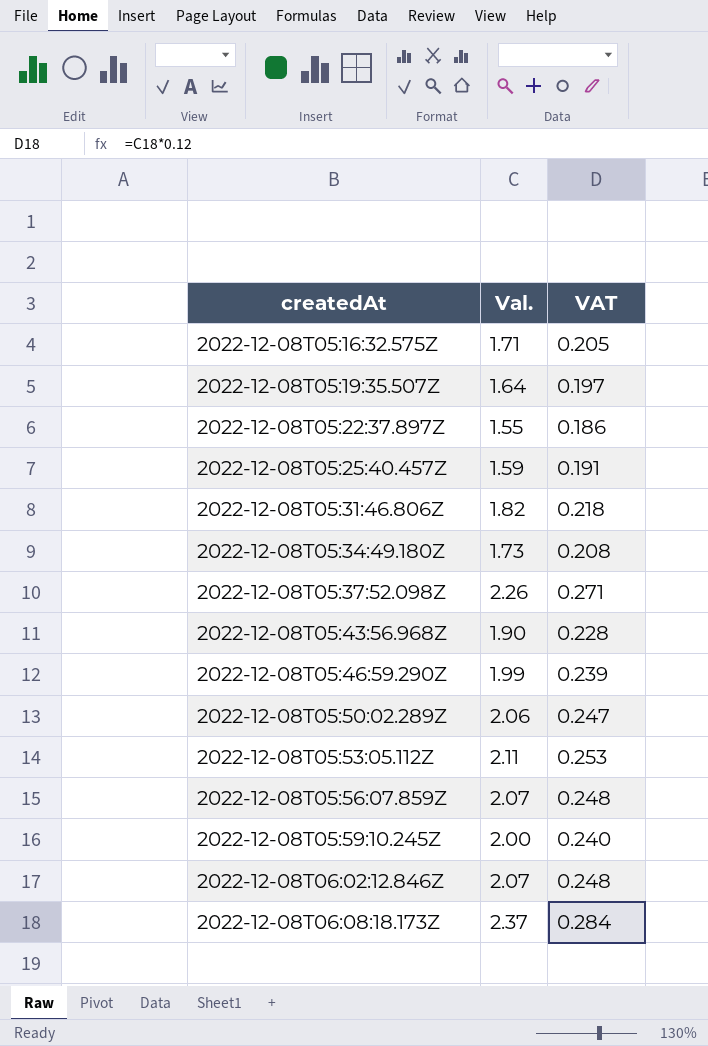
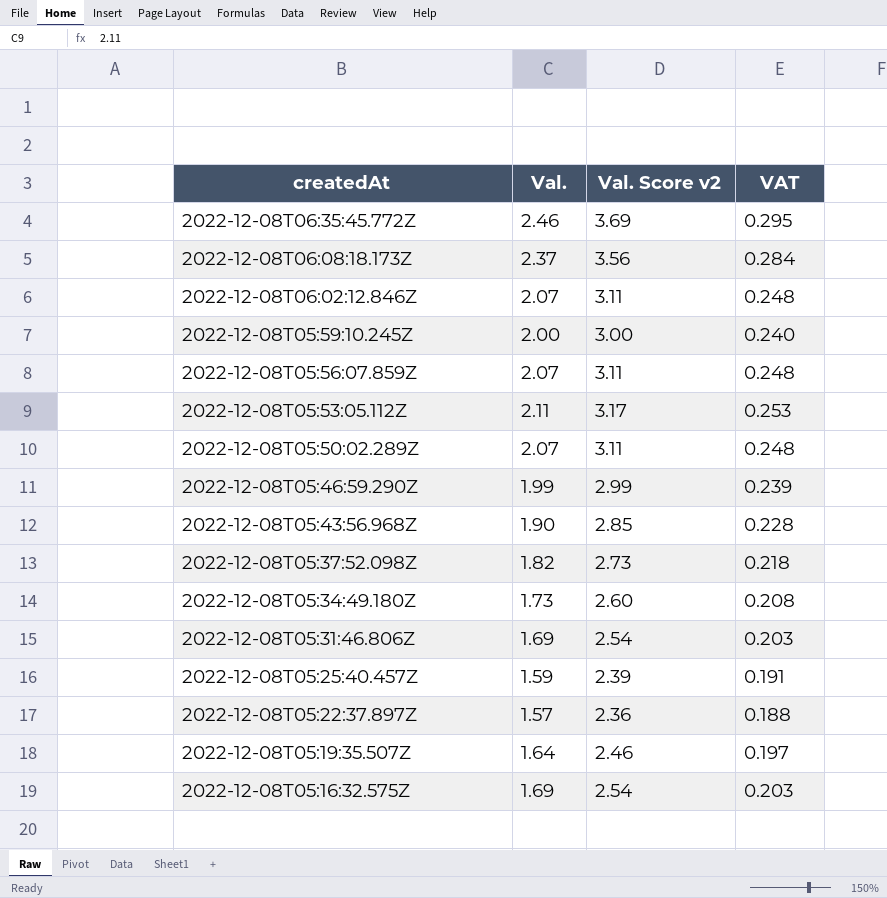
row order: createdAt ascending -> createdAt descending
column Val. Score v2 | formula: none -> [Val.] * 1.5
row 2022-12-08T06:35:45.772Z: none -> 2.46 | 3.69 | 0.295
2022-12-08T05:50:02.289Z | Val.: 2.06 -> 2.07
2022-12-08T05:50:02.289Z | VAT: 0.247 -> 0.248
2022-12-08T05:37:52.098Z | Val.: 2.26 -> 1.82
2022-12-08T05:37:52.098Z | VAT: 0.271 -> 0.218
2022-12-08T05:31:46.806Z | Val.: 1.82 -> 1.69
2022-12-08T05:31:46.806Z | VAT: 0.218 -> 0.203
2022-12-08T05:22:37.897Z | Val.: 1.55 -> 1.57
2022-12-08T05:22:37.897Z | VAT: 0.186 -> 0.188
2022-12-08T05:16:32.575Z | Val.: 1.71 -> 1.69
2022-12-08T05:16:32.575Z | VAT: 0.205 -> 0.203

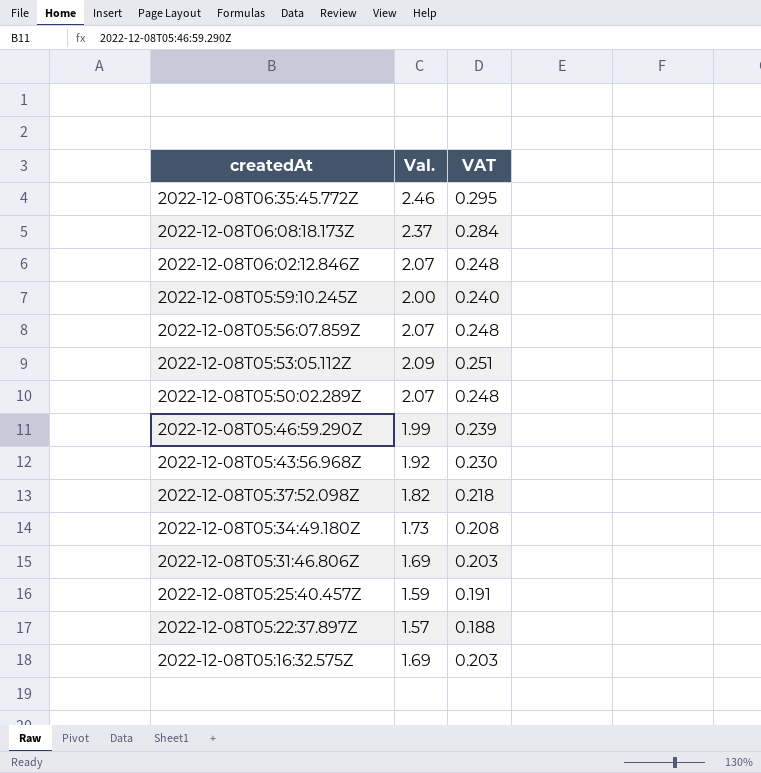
column Val. Score v2 | formula: [Val.] * 1.5 -> none
row 2022-12-08T05:19:35.507Z: 1.64 | 2.46 | 0.197 -> none
2022-12-08T05:53:05.112Z | Val.: 2.11 -> 2.09
2022-12-08T05:53:05.112Z | VAT: 0.253 -> 0.251
2022-12-08T05:43:56.968Z | Val.: 1.90 -> 1.92
2022-12-08T05:43:56.968Z | VAT: 0.228 -> 0.230

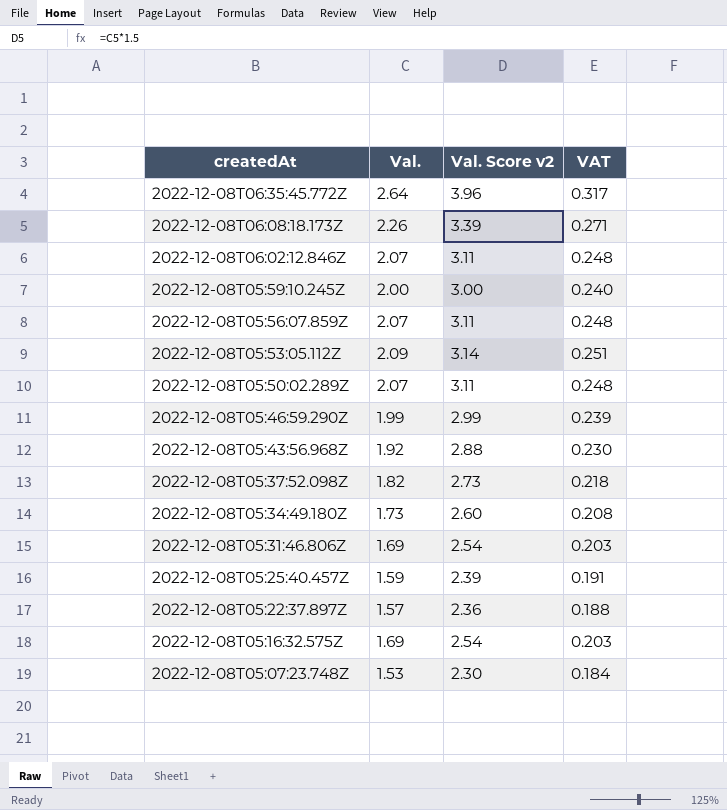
column Val. Score v2 | formula: none -> [Val.] * 1.5
2022-12-08T06:35:45.772Z | Val.: 2.46 -> 2.64
2022-12-08T06:35:45.772Z | VAT: 0.295 -> 0.317
2022-12-08T06:08:18.173Z | Val.: 2.37 -> 2.26
2022-12-08T06:08:18.173Z | VAT: 0.284 -> 0.271
row 2022-12-08T05:07:23.748Z: none -> 1.53 | 2.30 | 0.184

